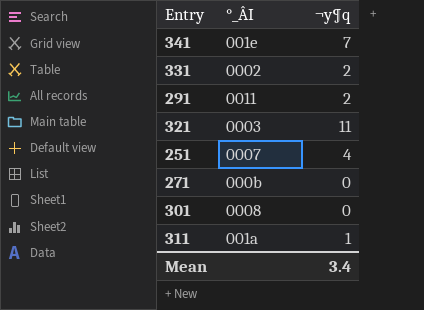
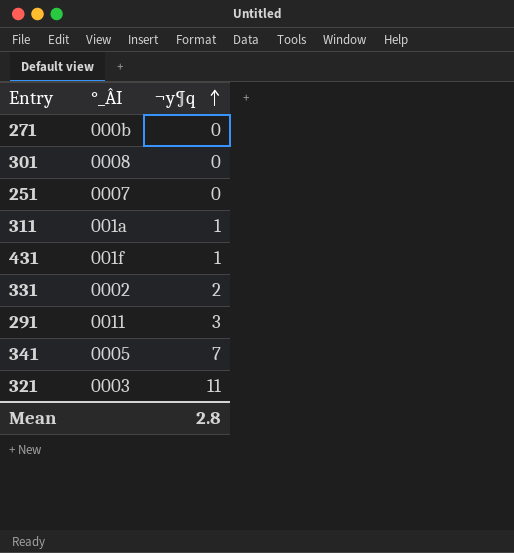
row order: none -> ¬y¶q ascending
251 | ¬y¶q: 4 -> 0
row 431: none -> 001f | 1
291 | ¬y¶q: 2 -> 3
341 | °_ÂI: 001e -> 0005
Mean | ¬y¶q: 3.4 -> 2.8

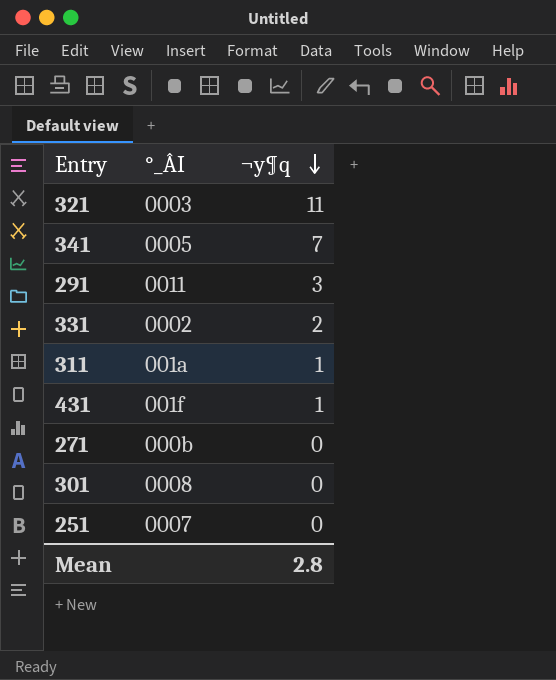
row order: ¬y¶q ascending -> ¬y¶q descending

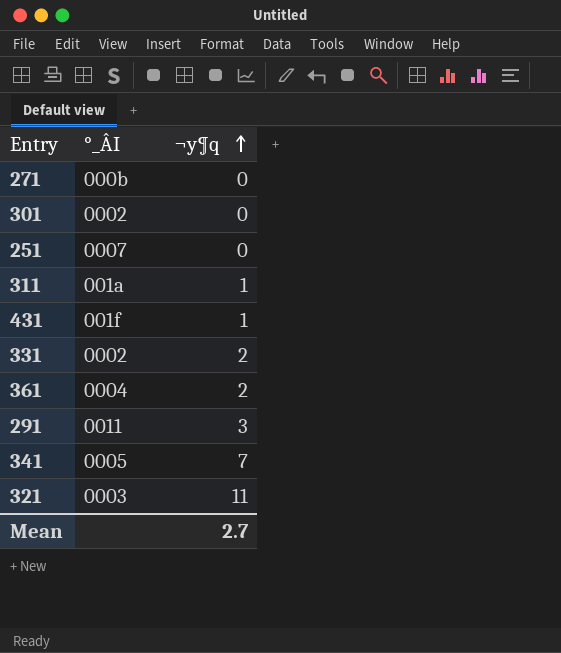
row order: ¬y¶q descending -> ¬y¶q ascending
301 | °_ÂI: 0008 -> 0002
row 361: none -> 0004 | 2
Mean | ¬y¶q: 2.8 -> 2.7

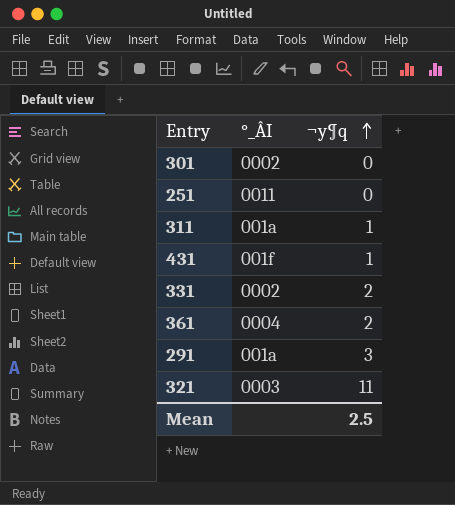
row 271: 000b | 0 -> none
row 341: 0005 | 7 -> none
251 | °_ÂI: 0007 -> 0011
291 | °_ÂI: 0011 -> 001a
Mean | ¬y¶q: 2.7 -> 2.5

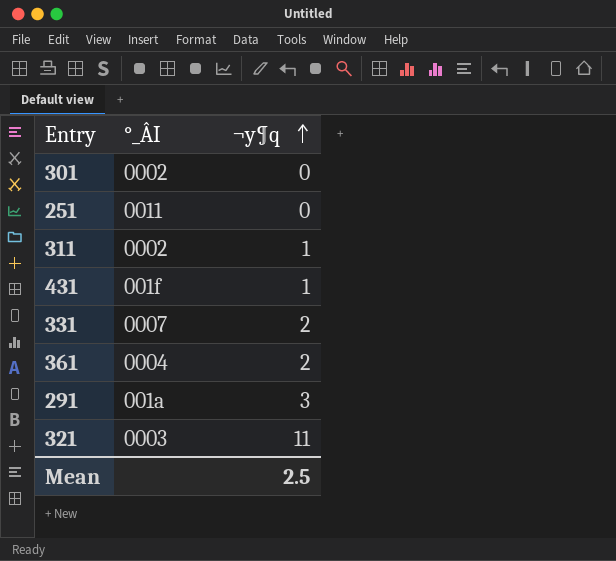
311 | °_ÂI: 001a -> 0002
331 | °_ÂI: 0002 -> 0007

